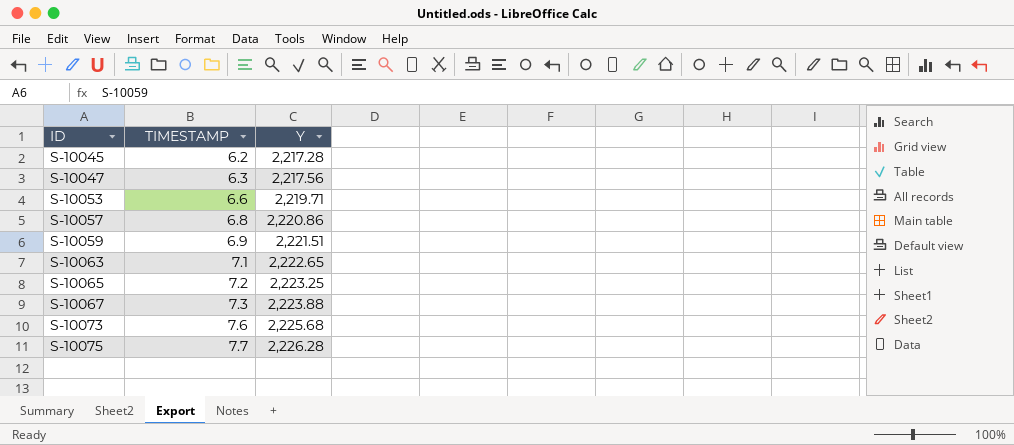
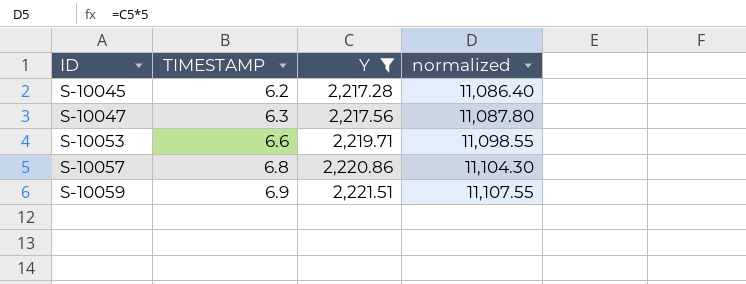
filter: none -> Y <= 2,221.51
column normalized | formula: none -> [Y] * 5

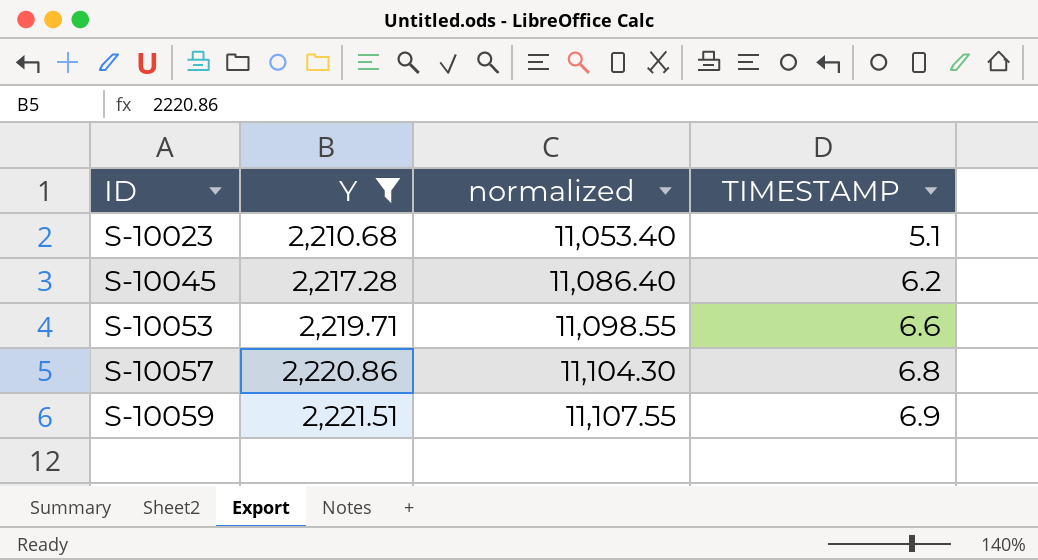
column TIMESTAMP | position: 2 -> 4
row S-10047: 6.3 | 2,217.56 | 11,087.80 -> none
row S-10023: none -> 2,210.68 | 11,053.40 | 5.1

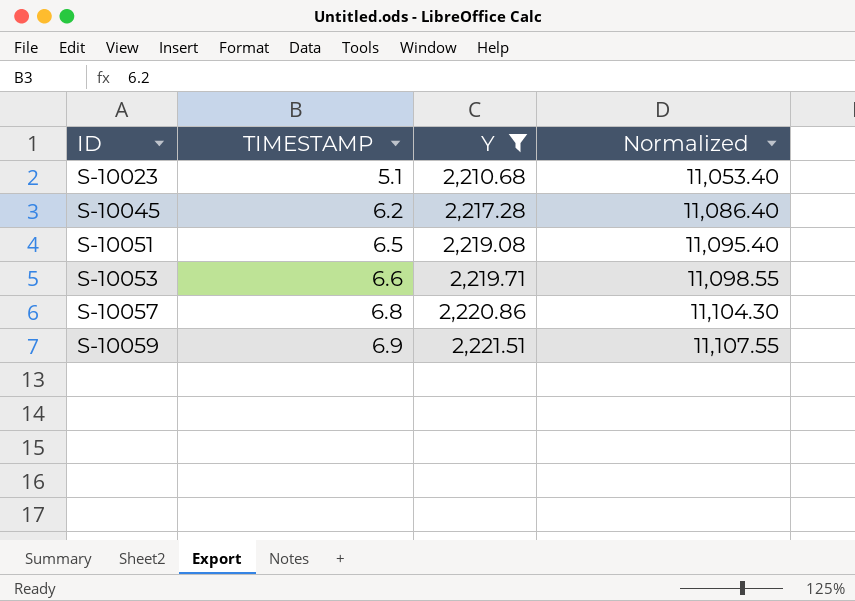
column TIMESTAMP | position: 4 -> 2
column name: normalized -> Normalized
row S-10051: none -> 6.5 | 2,219.08 | 11,095.40

